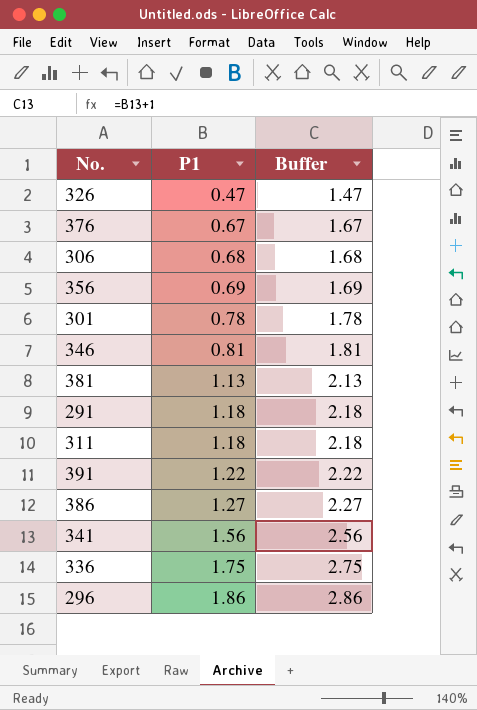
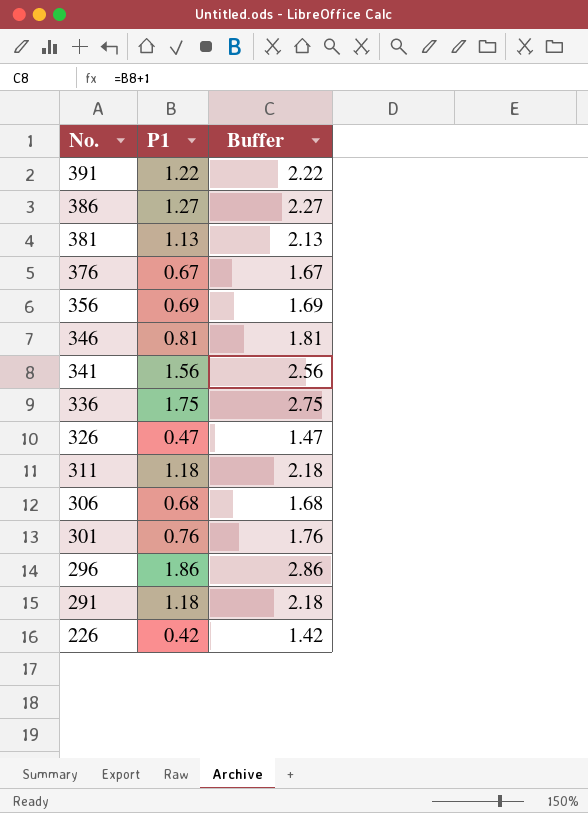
row order: P1 ascending -> No. descending
301 | P1: 0.78 -> 0.76
301 | Buffer: 1.78 -> 1.76
row 226: none -> 0.42 | 1.42

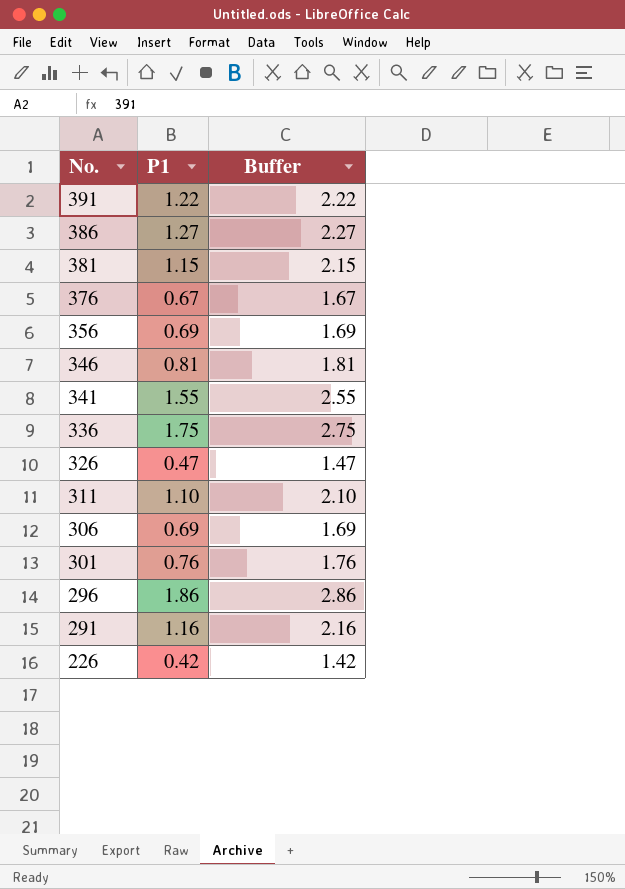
381 | P1: 1.13 -> 1.15
381 | Buffer: 2.13 -> 2.15
341 | P1: 1.56 -> 1.55
341 | Buffer: 2.56 -> 2.55
311 | P1: 1.18 -> 1.10
311 | Buffer: 2.18 -> 2.10
306 | P1: 0.68 -> 0.69
306 | Buffer: 1.68 -> 1.69
291 | P1: 1.18 -> 1.16
291 | Buffer: 2.18 -> 2.16

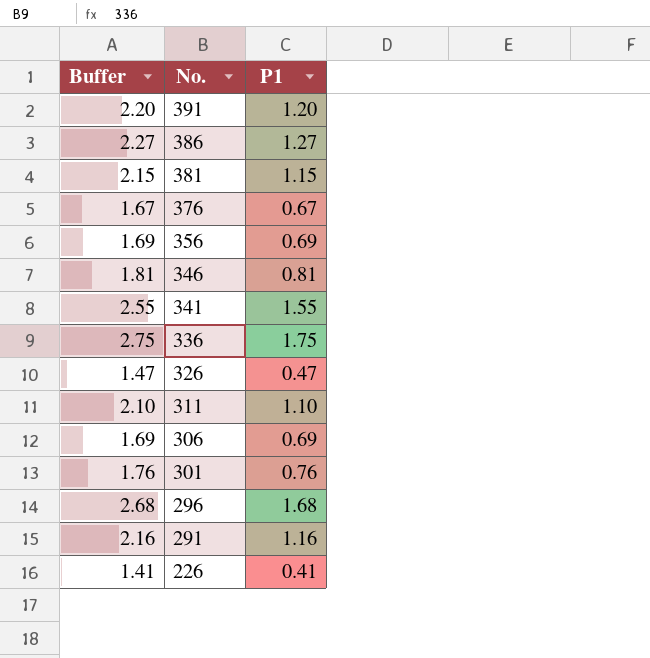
column Buffer | position: 3 -> 1
391 | Buffer: 2.22 -> 2.20
391 | P1: 1.22 -> 1.20
296 | Buffer: 2.86 -> 2.68
296 | P1: 1.86 -> 1.68
226 | Buffer: 1.42 -> 1.41
226 | P1: 0.42 -> 0.41

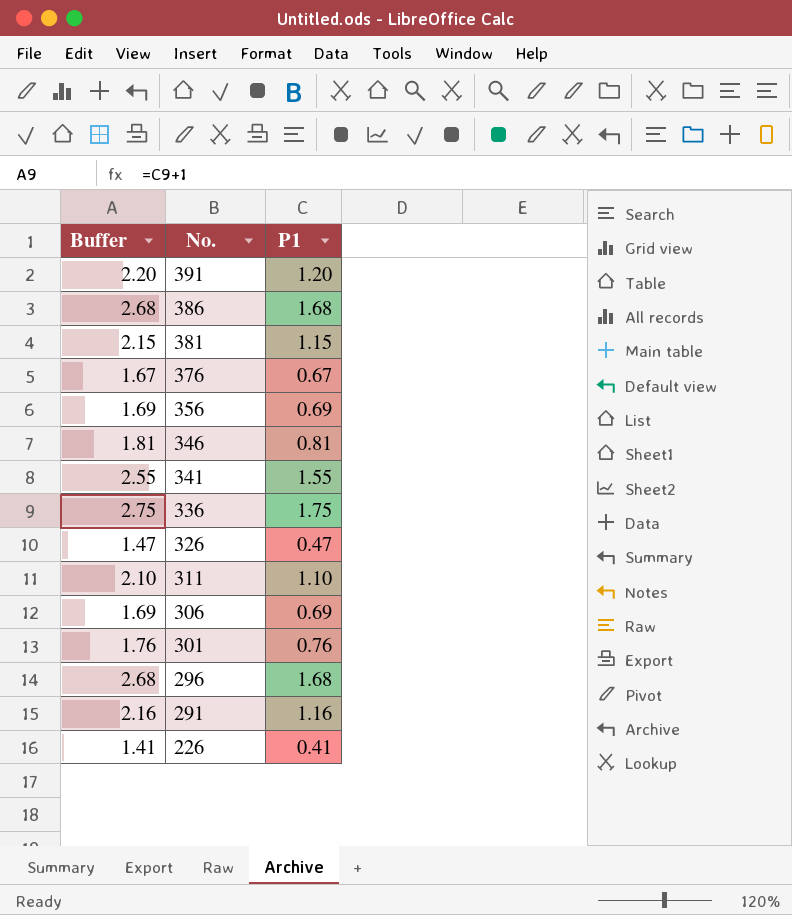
386 | Buffer: 2.27 -> 2.68
386 | P1: 1.27 -> 1.68

